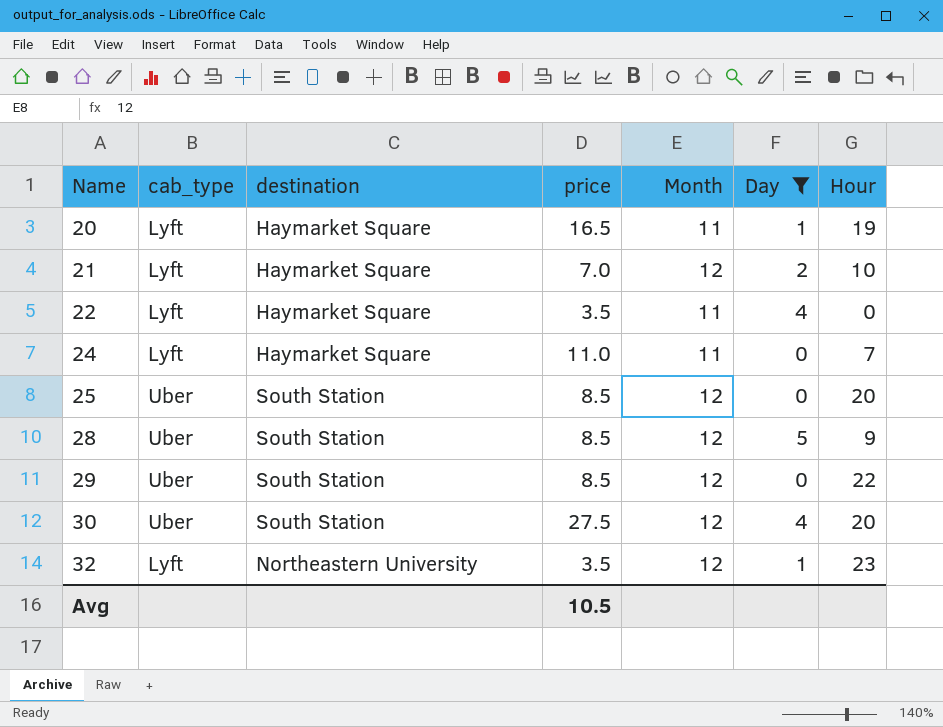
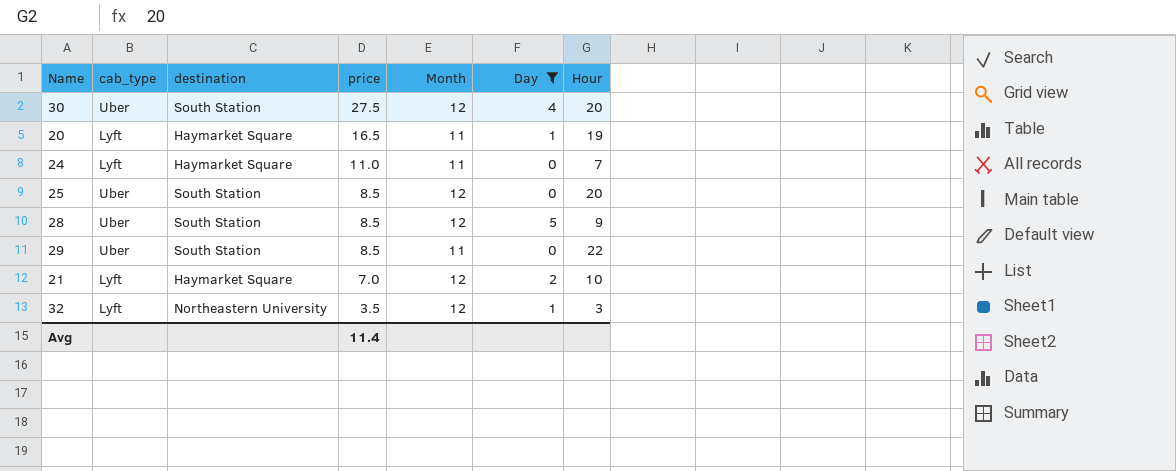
row order: Name ascending -> price descending
row 22: Lyft | Haymarket Square | 3.5 | 11 | 4 | 0 -> none
29 | Month: 12 -> 11
32 | Hour: 23 -> 3
Avg | price: 10.5 -> 11.4

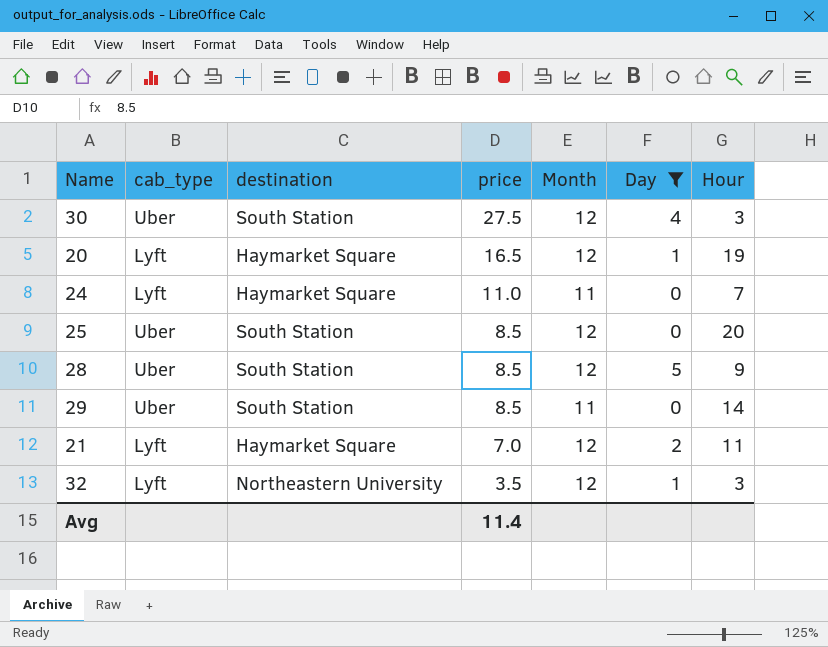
30 | Hour: 20 -> 3
20 | Month: 11 -> 12
29 | Hour: 22 -> 14
21 | Hour: 10 -> 11

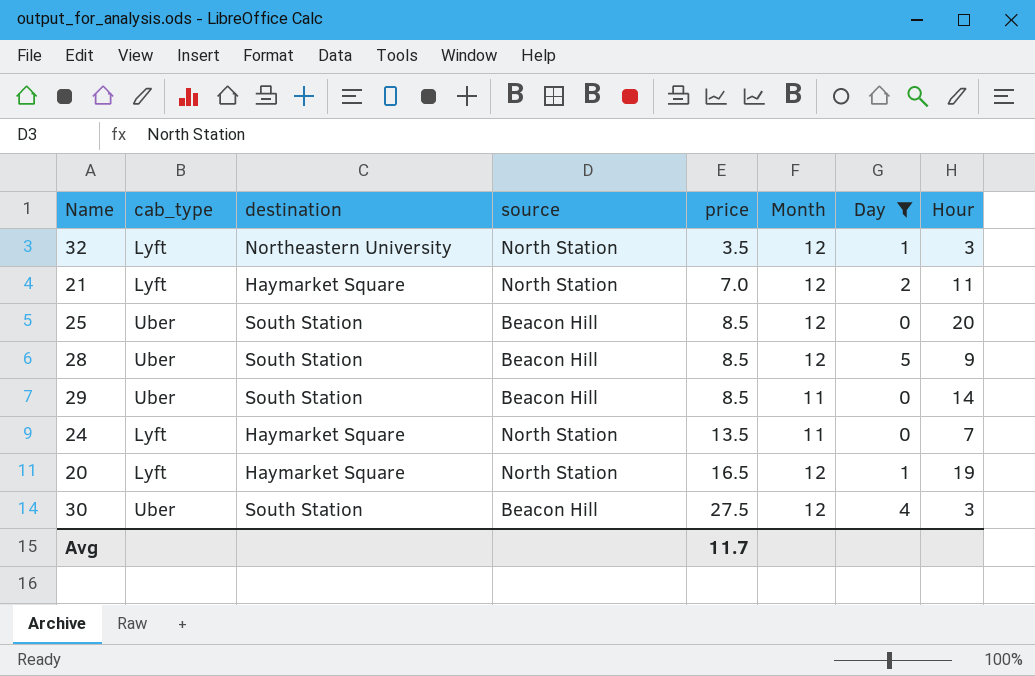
row order: price descending -> price ascending
column source | position: none -> 4
24 | price: 11.0 -> 13.5
Avg | price: 11.4 -> 11.7

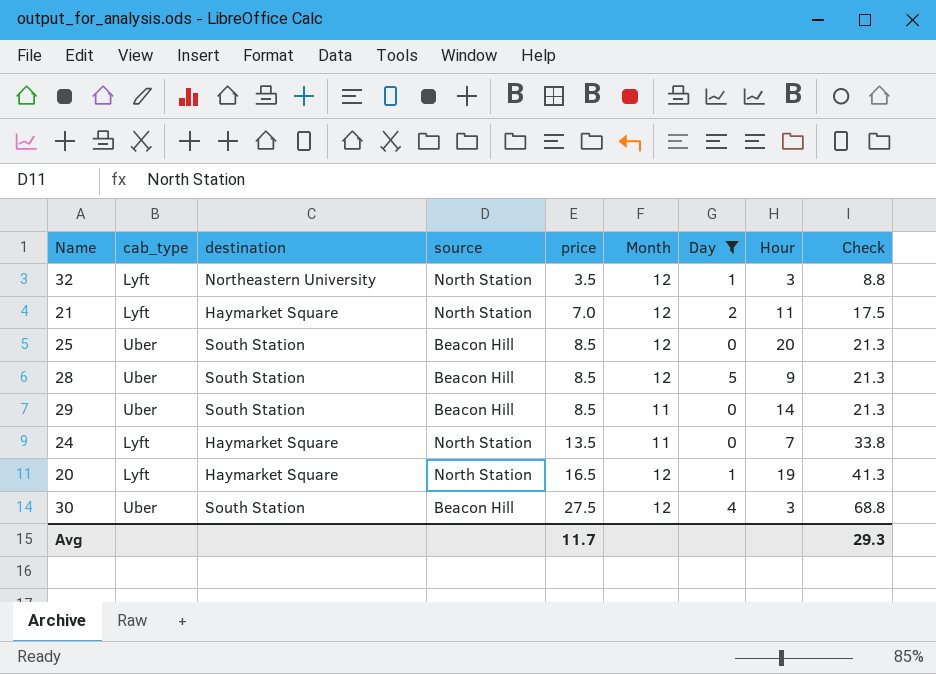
column Check | formula: none -> [price] * 2.5

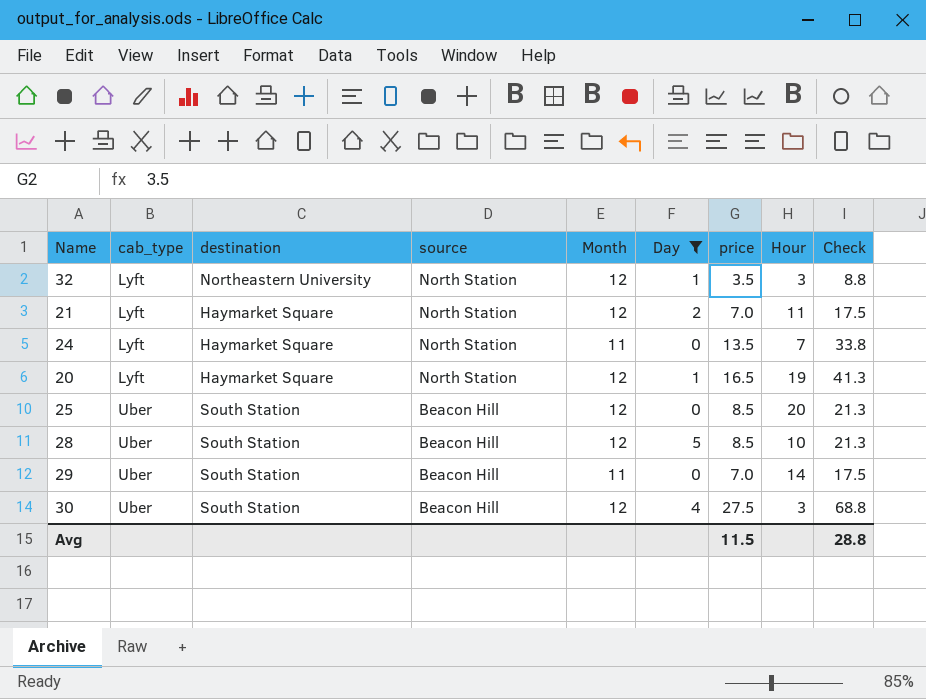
row order: price ascending -> cab_type ascending
column price | position: 5 -> 7
28 | Hour: 9 -> 10
29 | price: 8.5 -> 7.0
29 | Check: 21.3 -> 17.5
Avg | price: 11.7 -> 11.5
Avg | Check: 29.3 -> 28.8

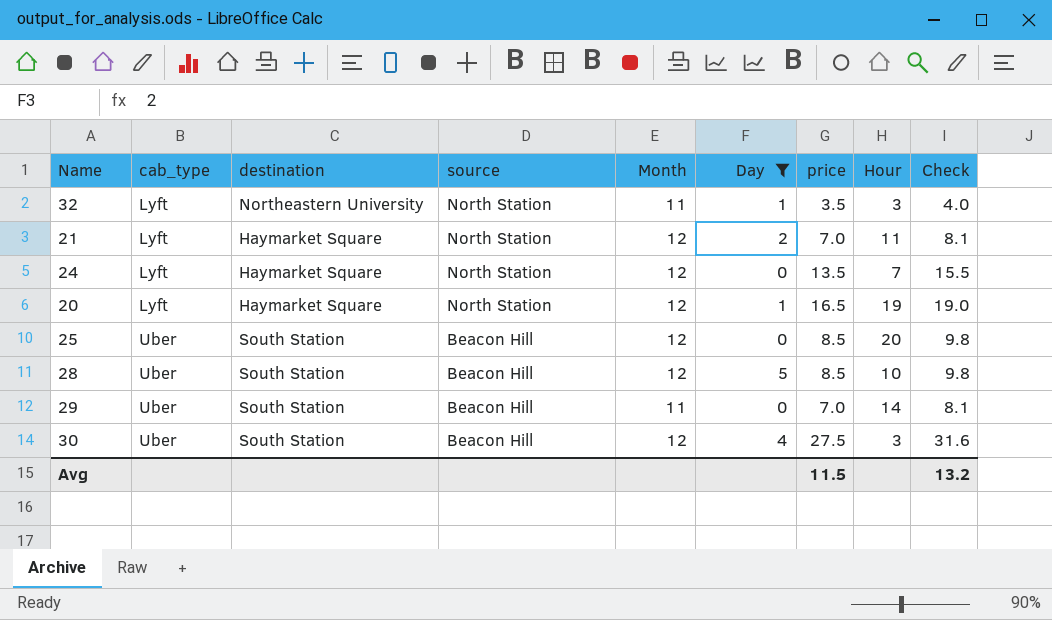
column Check | formula: [price] * 2.5 -> [price] * 1.15
32 | Month: 12 -> 11
24 | Month: 11 -> 12
Avg | Check: 28.8 -> 13.2

